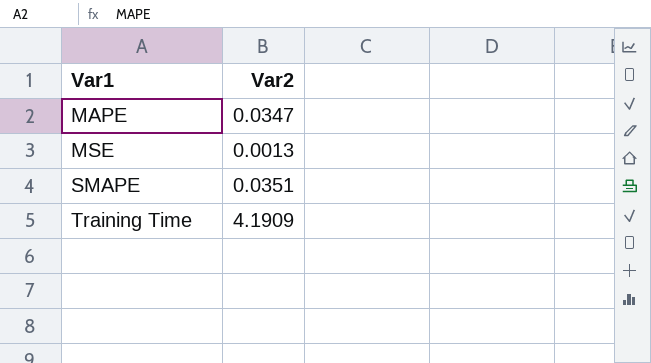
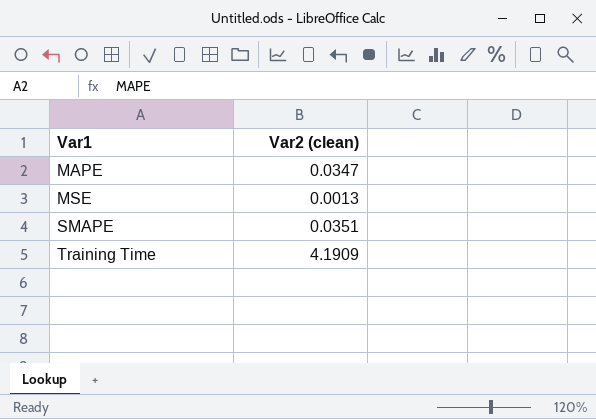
column name: Var2 -> Var2 (clean)

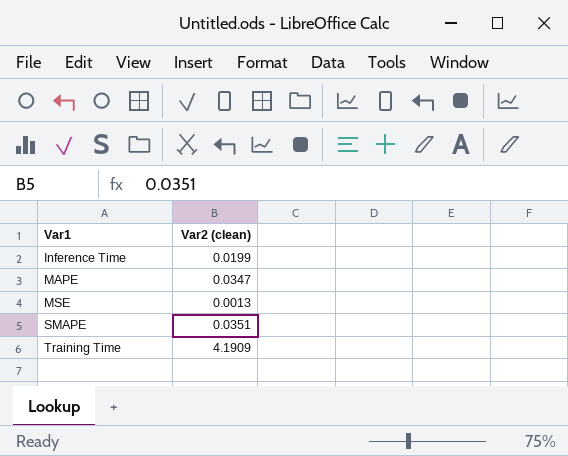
row Inference Time: none -> 0.0199

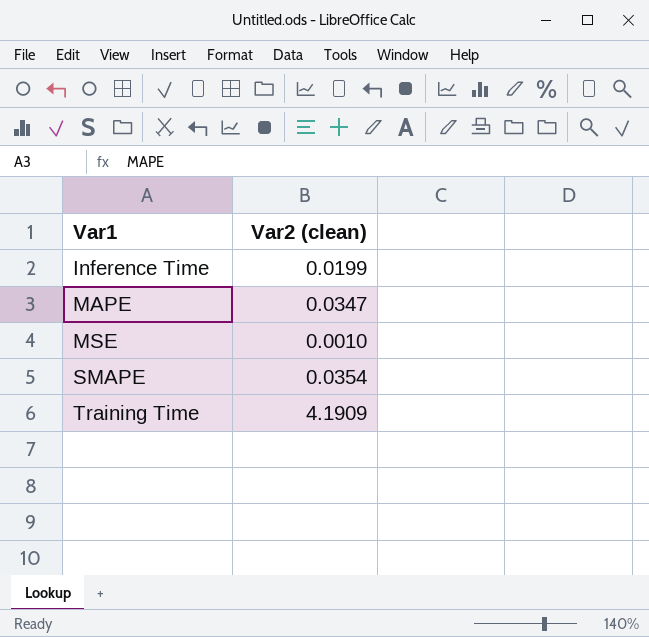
MSE | Var2 (clean): 0.0013 -> 0.0010
SMAPE | Var2 (clean): 0.0351 -> 0.0354

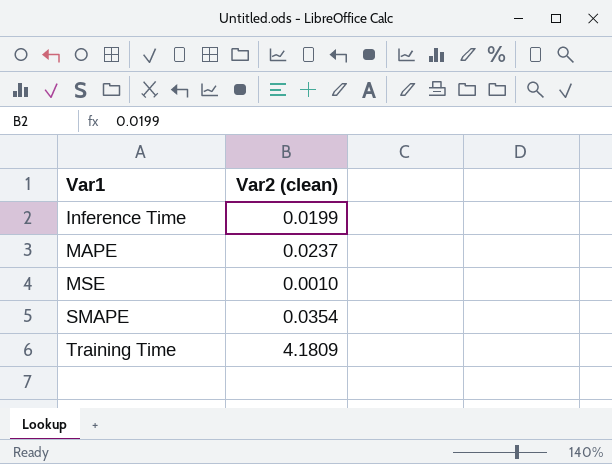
MAPE | Var2 (clean): 0.0347 -> 0.0237
Training Time | Var2 (clean): 4.1909 -> 4.1809

